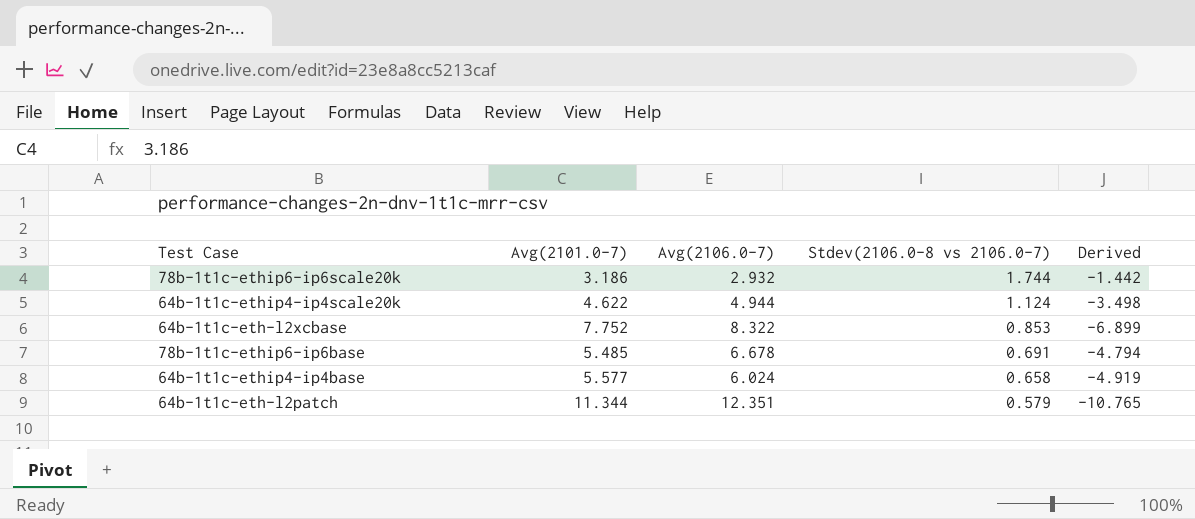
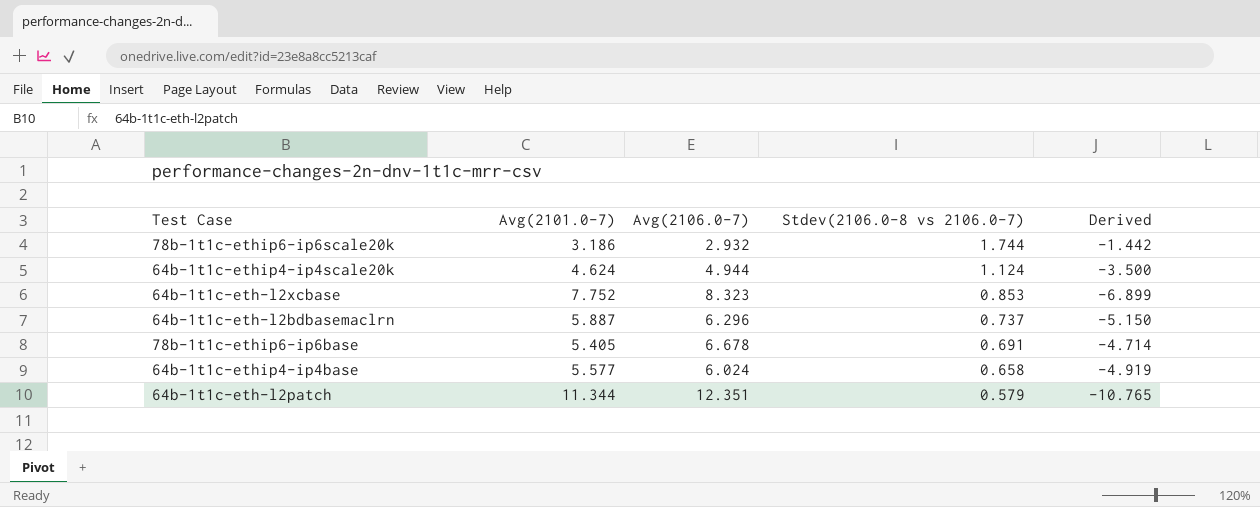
64b-1t1c-ethip4-ip4scale20k | Avg(2101.0-7): 4.622 -> 4.624
64b-1t1c-ethip4-ip4scale20k | Derived: -3.498 -> -3.500
64b-1t1c-eth-l2xcbase | Avg(2106.0-7): 8.322 -> 8.323
row 64b-1t1c-eth-l2bdbasemaclrn: none -> 5.887 | 6.296 | 0.737 | -5.150
78b-1t1c-ethip6-ip6base | Avg(2101.0-7): 5.485 -> 5.405
78b-1t1c-ethip6-ip6base | Derived: -4.794 -> -4.714

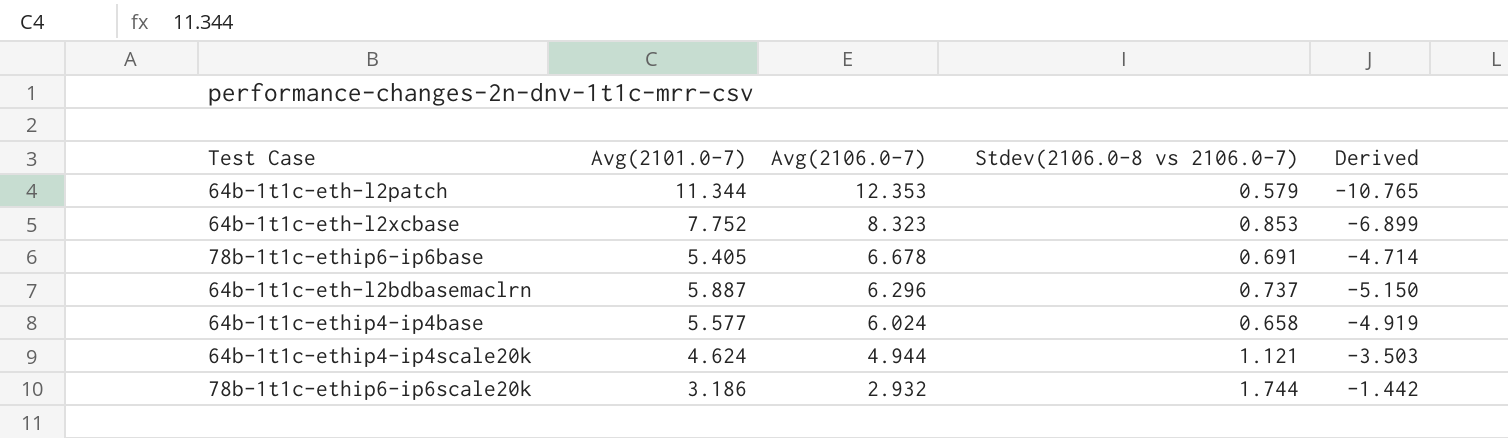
row order: Stdev(2106.0-8 vs 2106.0-7) descending -> Avg(2106.0-7) descending
64b-1t1c-eth-l2patch | Avg(2106.0-7): 12.351 -> 12.353
64b-1t1c-ethip4-ip4scale20k | Stdev(2106.0-8 vs 2106.0-7): 1.124 -> 1.121
64b-1t1c-ethip4-ip4scale20k | Derived: -3.500 -> -3.503

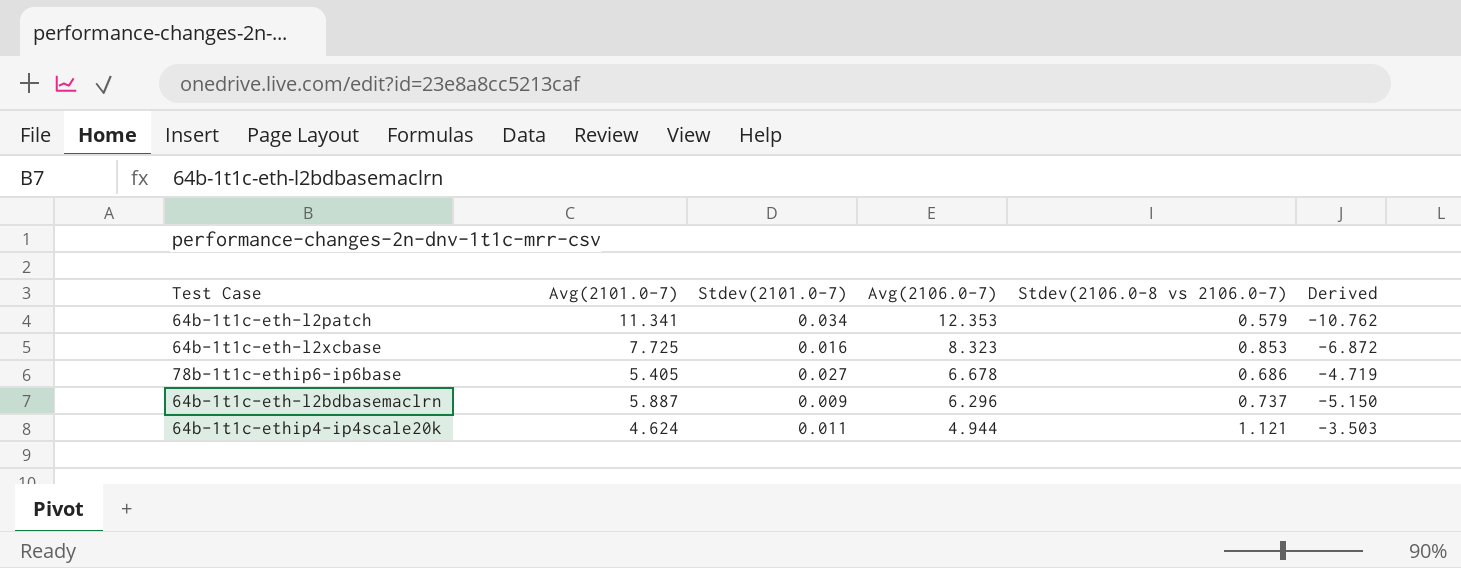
column Stdev(2101.0-7) | position: none -> 3
row 64b-1t1c-ethip4-ip4base: 5.577 | 6.024 | 0.658 | -4.919 -> none
row 78b-1t1c-ethip6-ip6scale20k: 3.186 | 2.932 | 1.744 | -1.442 -> none
64b-1t1c-eth-l2patch | Avg(2101.0-7): 11.344 -> 11.341
64b-1t1c-eth-l2patch | Derived: -10.765 -> -10.762
64b-1t1c-eth-l2xcbase | Avg(2101.0-7): 7.752 -> 7.725
64b-1t1c-eth-l2xcbase | Derived: -6.899 -> -6.872
78b-1t1c-ethip6-ip6base | Stdev(2106.0-8 vs 2106.0-7): 0.691 -> 0.686
78b-1t1c-ethip6-ip6base | Derived: -4.714 -> -4.719

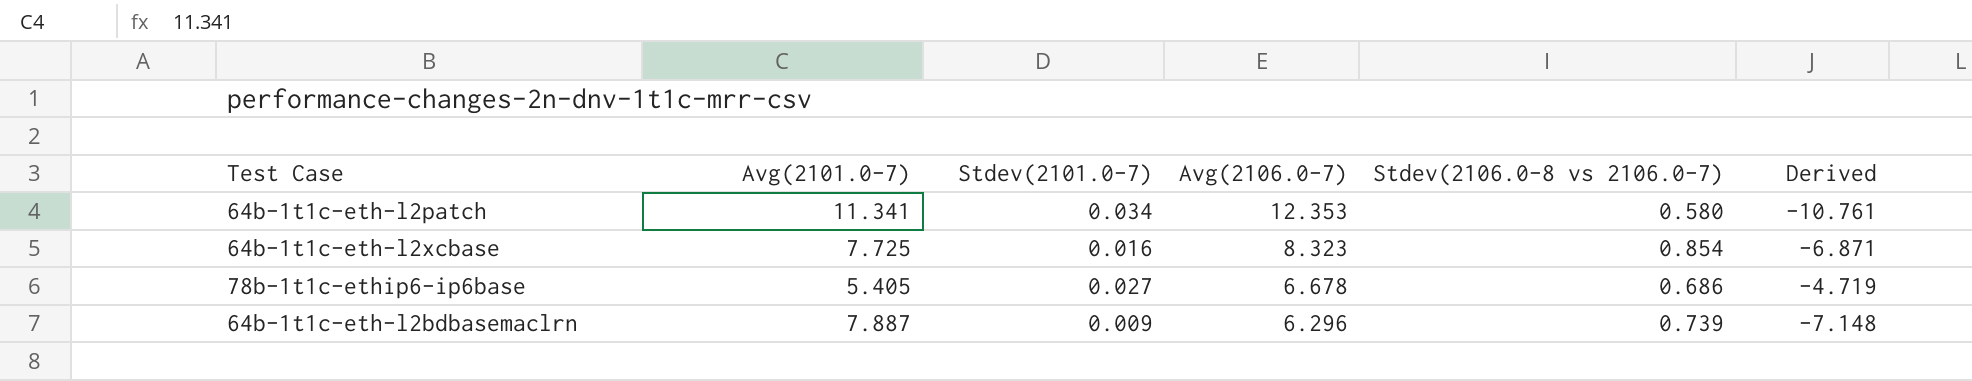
row 64b-1t1c-ethip4-ip4scale20k: 4.624 | 0.011 | 4.944 | 1.121 | -3.503 -> none
64b-1t1c-eth-l2patch | Stdev(2106.0-8 vs 2106.0-7): 0.579 -> 0.580
64b-1t1c-eth-l2patch | Derived: -10.762 -> -10.761
64b-1t1c-eth-l2xcbase | Stdev(2106.0-8 vs 2106.0-7): 0.853 -> 0.854
64b-1t1c-eth-l2xcbase | Derived: -6.872 -> -6.871
64b-1t1c-eth-l2bdbasemaclrn | Avg(2101.0-7): 5.887 -> 7.887
64b-1t1c-eth-l2bdbasemaclrn | Stdev(2106.0-8 vs 2106.0-7): 0.737 -> 0.739
64b-1t1c-eth-l2bdbasemaclrn | Derived: -5.150 -> -7.148

